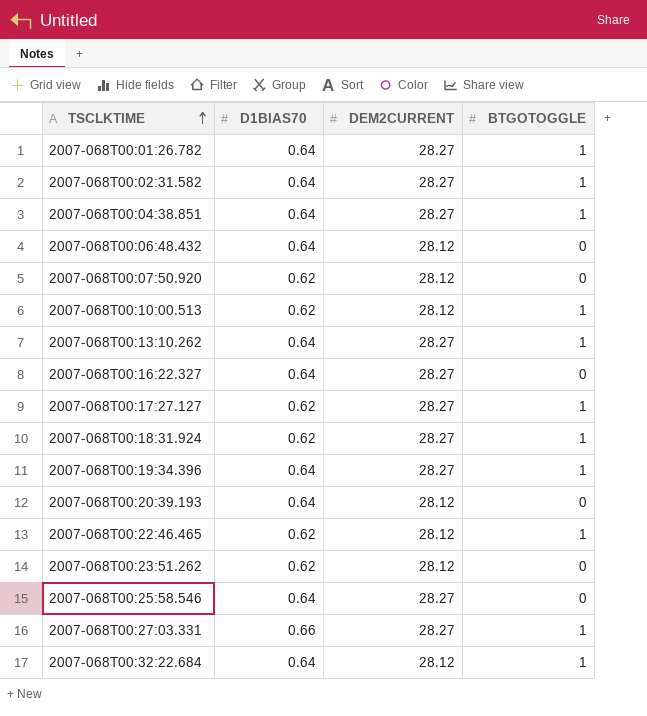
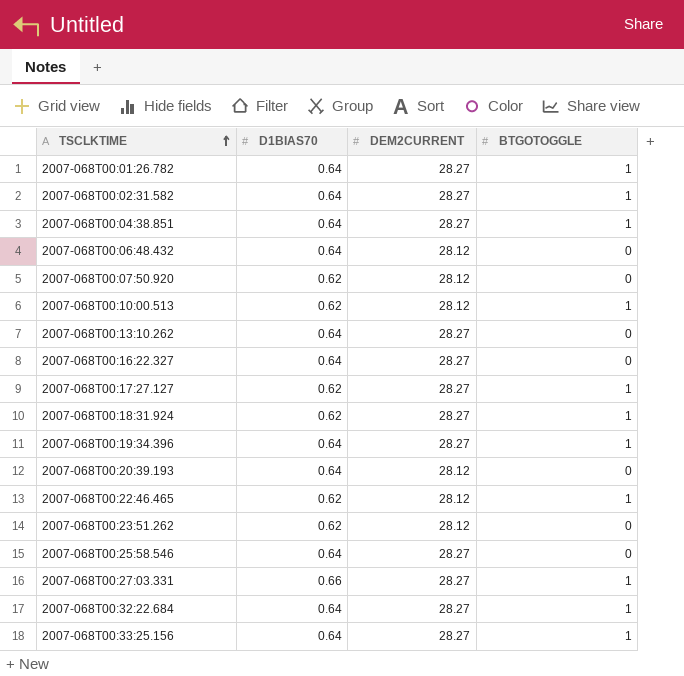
2007-068T00:13:10.262 | BTGOTOGGLE: 1 -> 0
2007-068T00:32:22.684 | DEM2CURRENT: 28.12 -> 28.27
row 2007-068T00:33:25.156: none -> 0.64 | 28.27 | 1

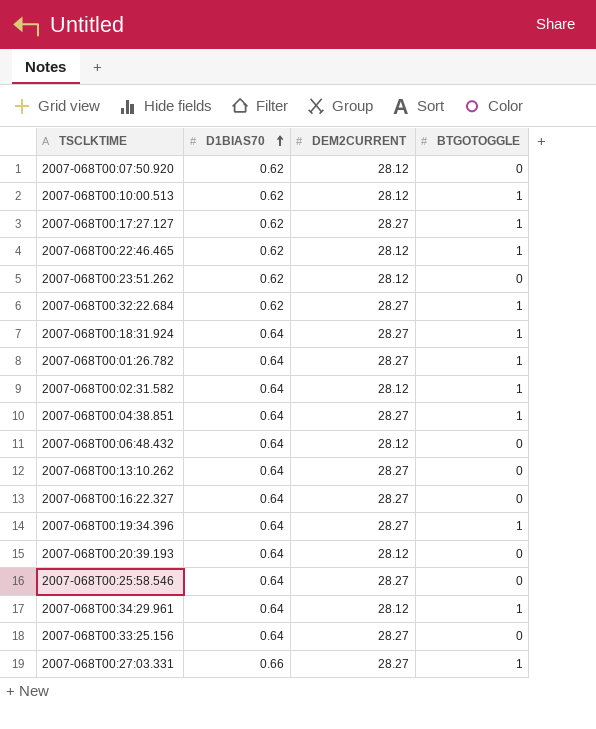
row order: TSCLKTIME ascending -> D1BIAS70 ascending
2007-068T00:32:22.684 | D1BIAS70: 0.64 -> 0.62
2007-068T00:18:31.924 | D1BIAS70: 0.62 -> 0.64
2007-068T00:02:31.582 | DEM2CURRENT: 28.27 -> 28.12
row 2007-068T00:34:29.961: none -> 0.64 | 28.12 | 1
2007-068T00:33:25.156 | BTGOTOGGLE: 1 -> 0

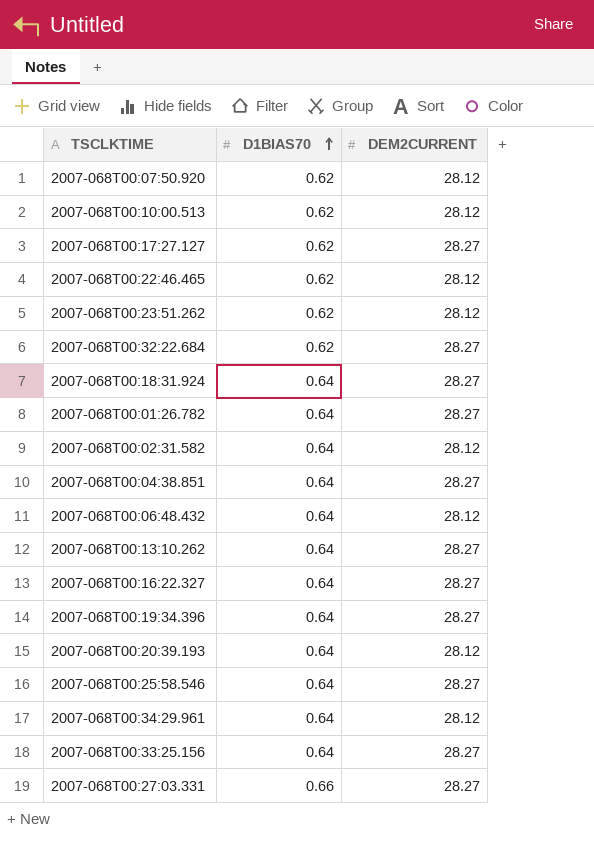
column BTGOTOGGLE | position: 4 -> none

